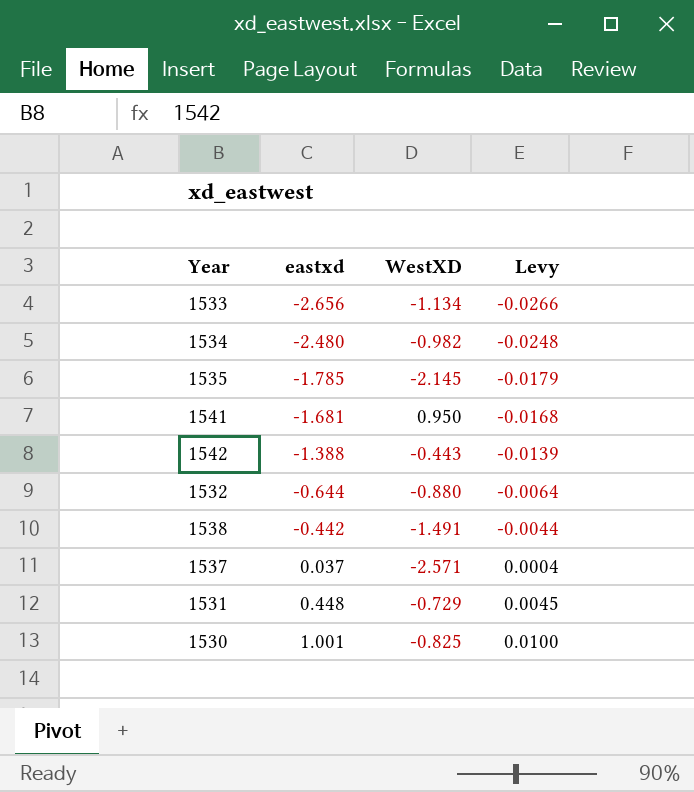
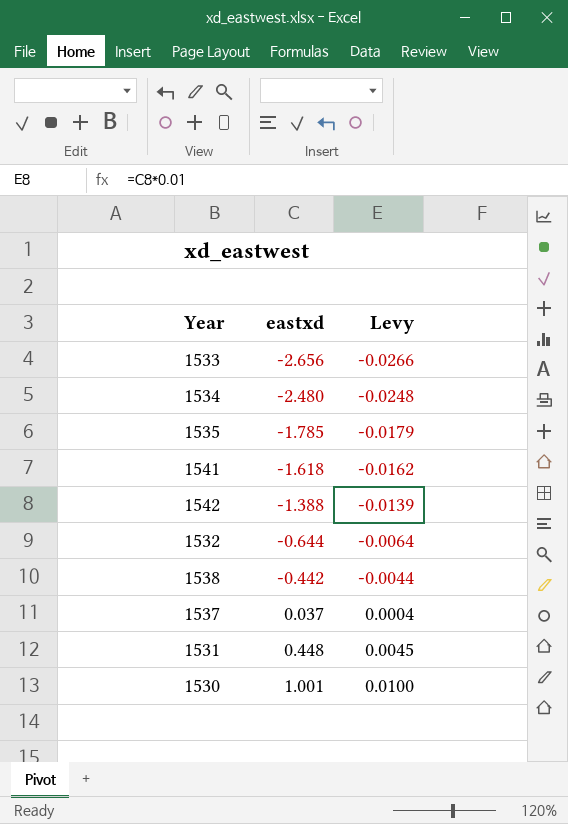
column WestXD | position: 3 -> none
1541 | eastxd: -1.681 -> -1.618
1541 | Levy: -0.0168 -> -0.0162

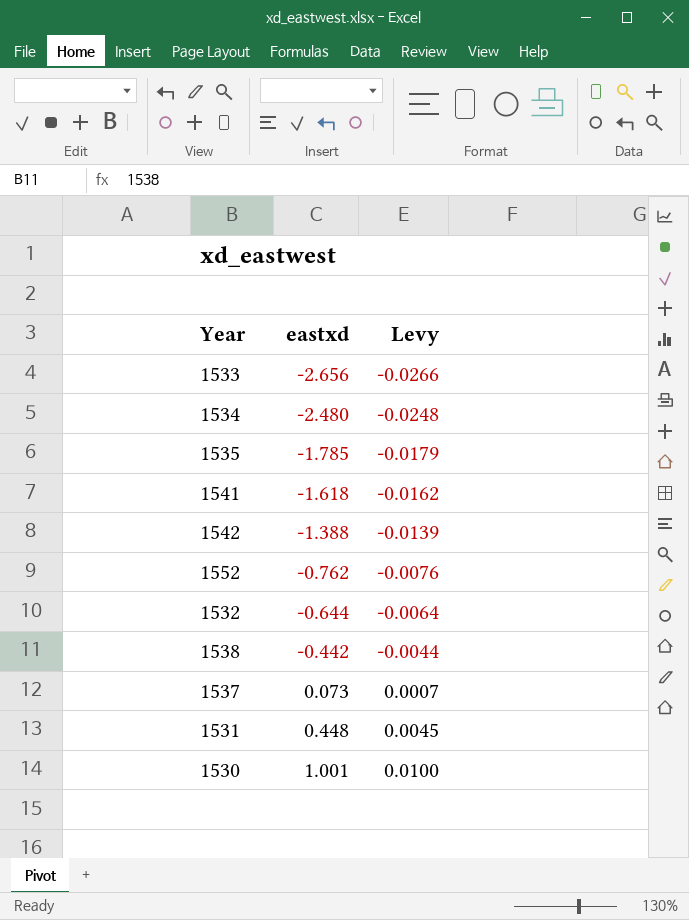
row 1552: none -> -0.762 | -0.0076
1537 | eastxd: 0.037 -> 0.073
1537 | Levy: 0.0004 -> 0.0007

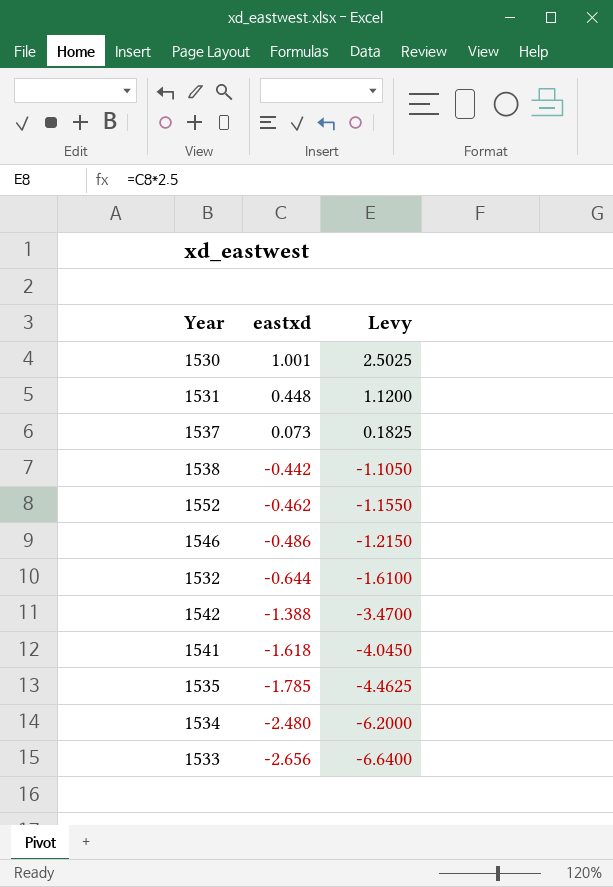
row order: eastxd ascending -> eastxd descending
column Levy | formula: [eastxd] * 0.01 -> [eastxd] * 2.5
1552 | eastxd: -0.762 -> -0.462
row 1546: none -> -0.486 | -1.2150

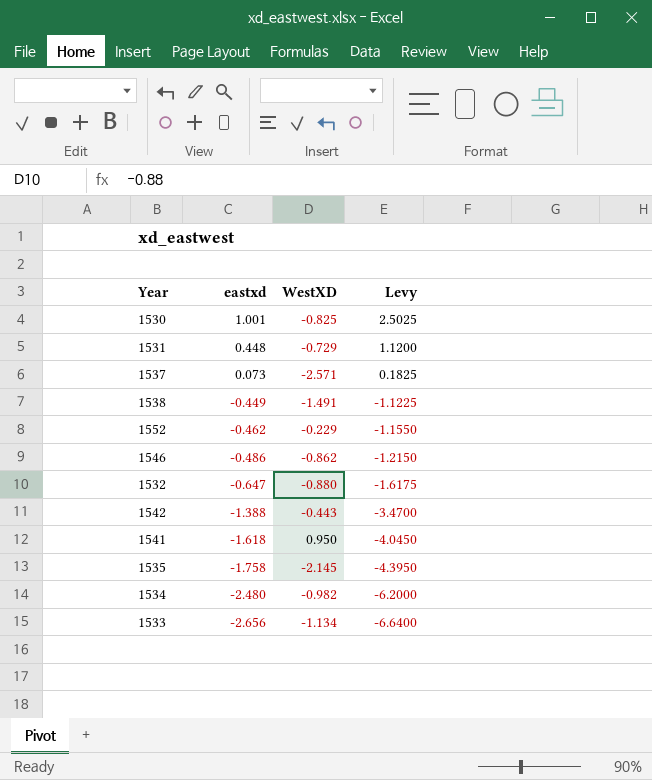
column WestXD | position: none -> 3
1538 | eastxd: -0.442 -> -0.449
1538 | Levy: -1.1050 -> -1.1225
1532 | eastxd: -0.644 -> -0.647
1532 | Levy: -1.6100 -> -1.6175
1535 | eastxd: -1.785 -> -1.758
1535 | Levy: -4.4625 -> -4.3950

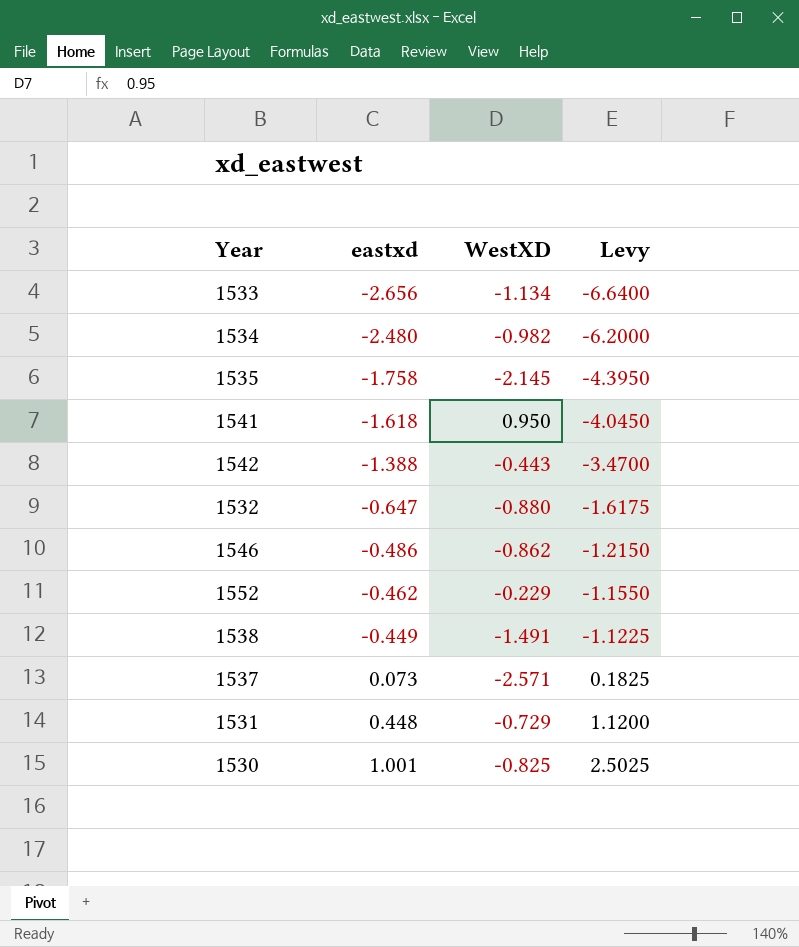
row order: eastxd descending -> eastxd ascending

